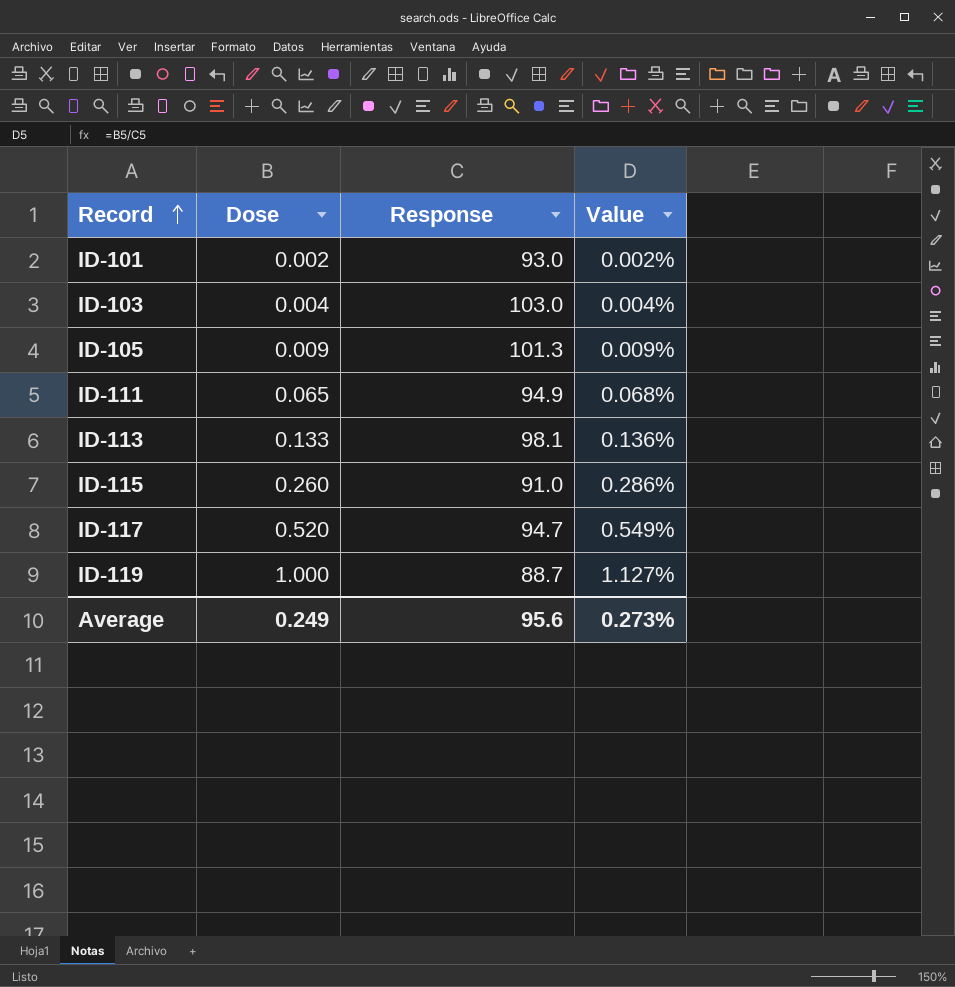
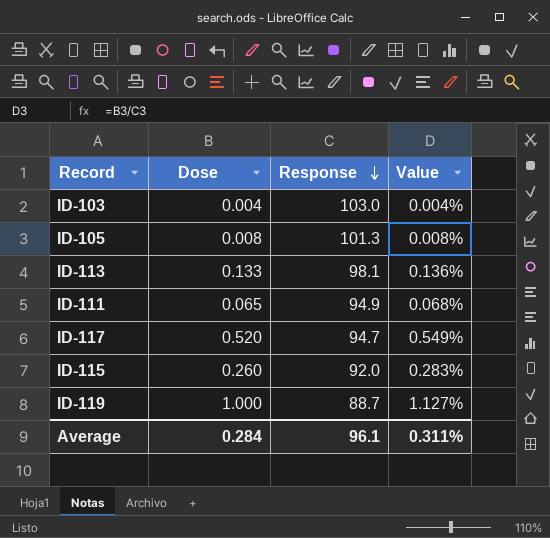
row order: Record ascending -> Response descending
row ID-101: 0.002 | 93.0 | 0.002% -> none
ID-105 | Dose: 0.009 -> 0.008
ID-105 | Value: 0.009% -> 0.008%
ID-115 | Response: 91.0 -> 92.0
ID-115 | Value: 0.286% -> 0.283%
Average | Dose: 0.249 -> 0.284
Average | Response: 95.6 -> 96.1
Average | Value: 0.273% -> 0.311%

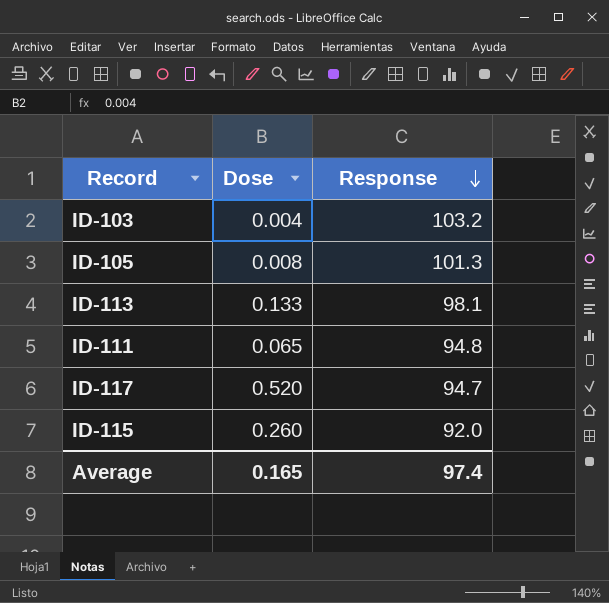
column Value | formula: [Dose] / [Response] -> none
row ID-119: 1.000 | 88.7 | 1.127% -> none
ID-103 | Response: 103.0 -> 103.2
ID-111 | Response: 94.9 -> 94.8
Average | Dose: 0.284 -> 0.165
Average | Response: 96.1 -> 97.4

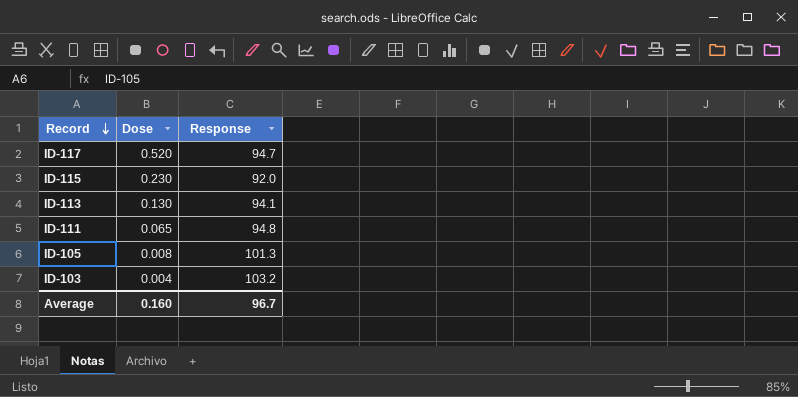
row order: Response descending -> Record descending
ID-115 | Dose: 0.260 -> 0.230
ID-113 | Dose: 0.133 -> 0.130
ID-113 | Response: 98.1 -> 94.1
Average | Dose: 0.165 -> 0.160
Average | Response: 97.4 -> 96.7

